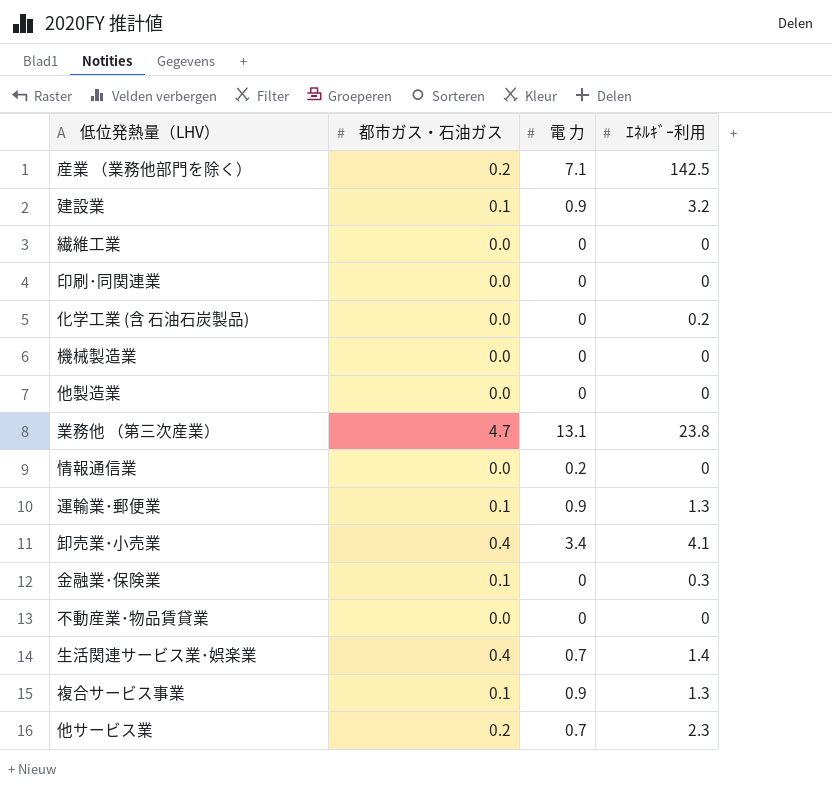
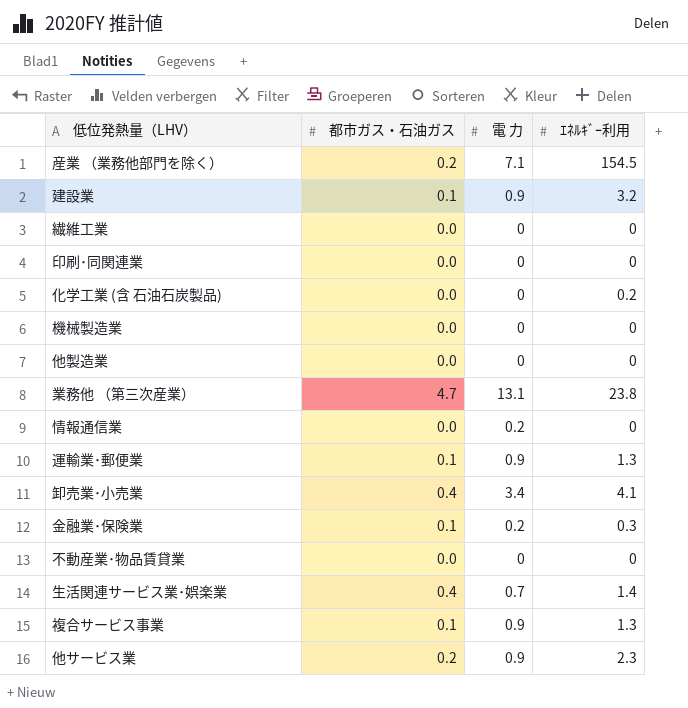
産業 （業務他部門を除く） | ｴﾈﾙｷﾞｰ利用: 142.5 -> 154.5
金融業･保険業 | 電 力: 0 -> 0.2
他サービス業 | 電 力: 0.7 -> 0.9

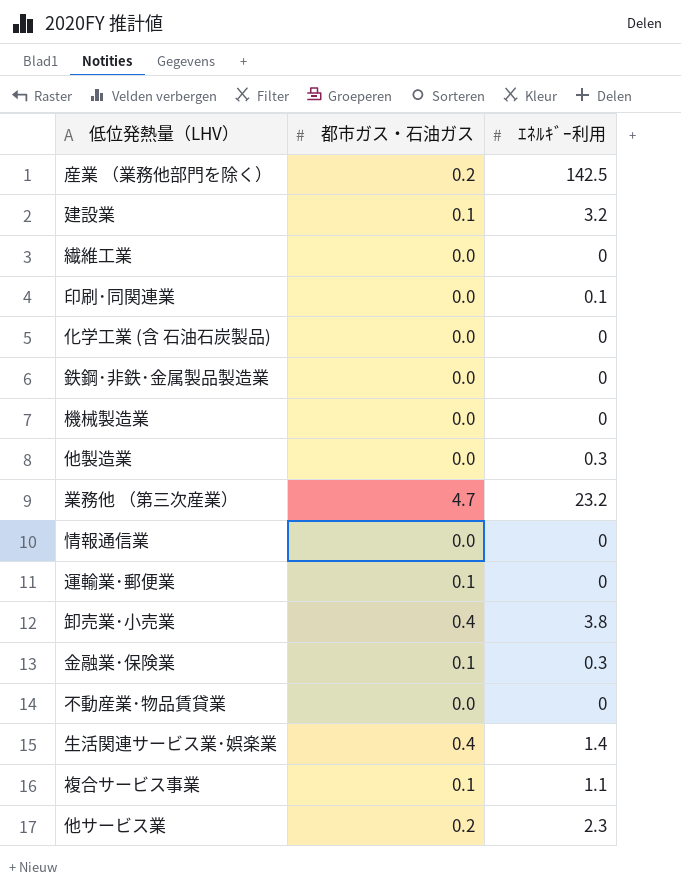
column 電 力 | position: 3 -> none
産業 （業務他部門を除く） | ｴﾈﾙｷﾞｰ利用: 154.5 -> 142.5
印刷･同関連業 | ｴﾈﾙｷﾞｰ利用: 0 -> 0.1
化学工業 (含 石油石炭製品) | ｴﾈﾙｷﾞｰ利用: 0.2 -> 0
row 鉄鋼･非鉄･金属製品製造業: none -> 0.0 | 0
他製造業 | ｴﾈﾙｷﾞｰ利用: 0 -> 0.3
業務他 （第三次産業） | ｴﾈﾙｷﾞｰ利用: 23.8 -> 23.2
運輸業･郵便業 | ｴﾈﾙｷﾞｰ利用: 1.3 -> 0
卸売業･小売業 | ｴﾈﾙｷﾞｰ利用: 4.1 -> 3.8
複合サービス事業 | ｴﾈﾙｷﾞｰ利用: 1.3 -> 1.1

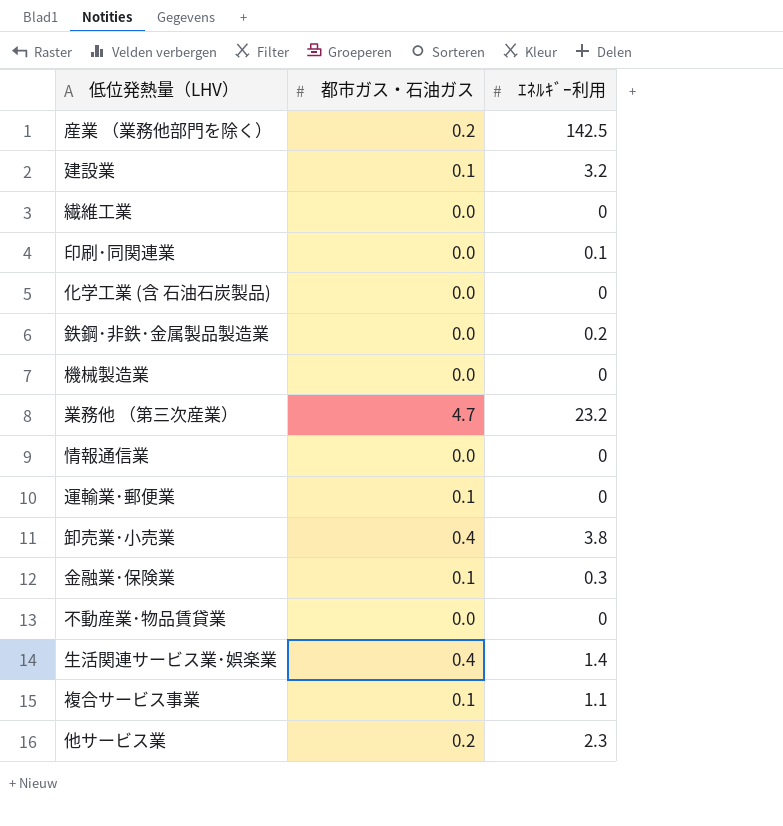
row 他製造業: 0.0 | 0.3 -> none
鉄鋼･非鉄･金属製品製造業 | ｴﾈﾙｷﾞｰ利用: 0 -> 0.2

